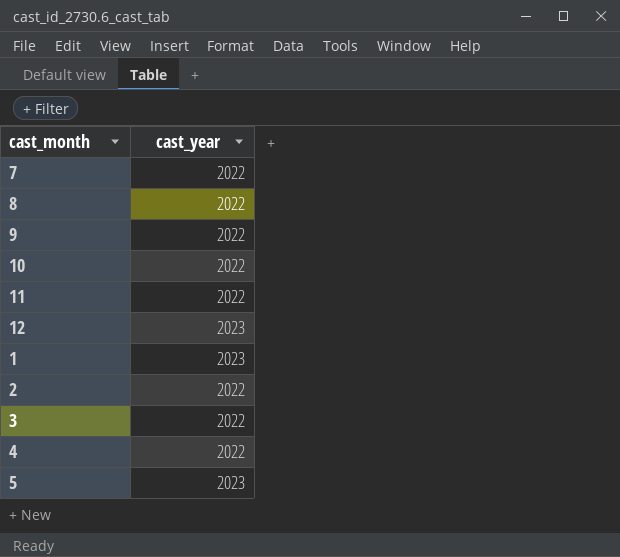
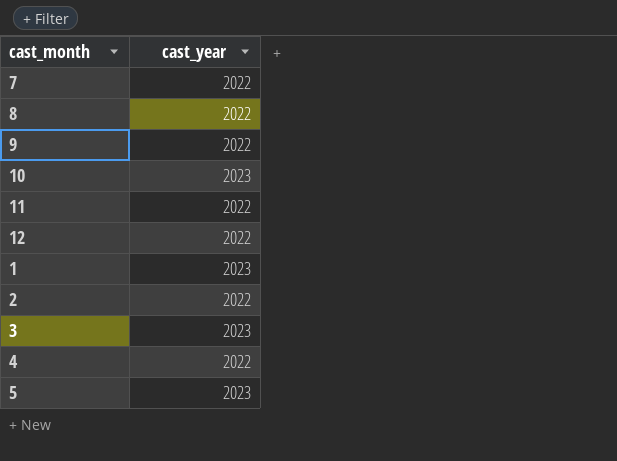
10 | cast_year: 2022 -> 2023
12 | cast_year: 2023 -> 2022
3 | cast_year: 2022 -> 2023

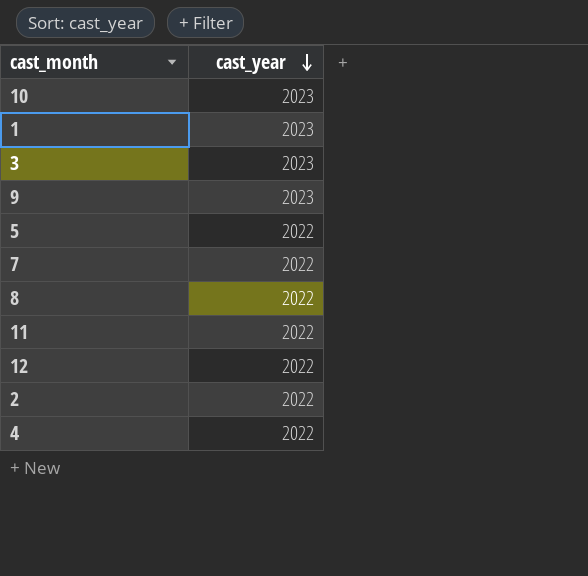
row order: none -> cast_year descending
9 | cast_year: 2022 -> 2023
5 | cast_year: 2023 -> 2022

